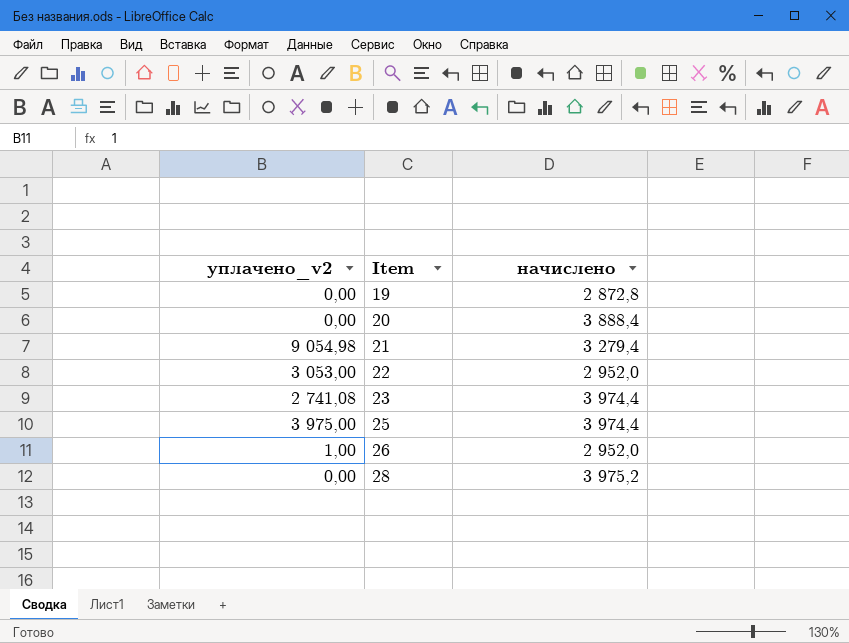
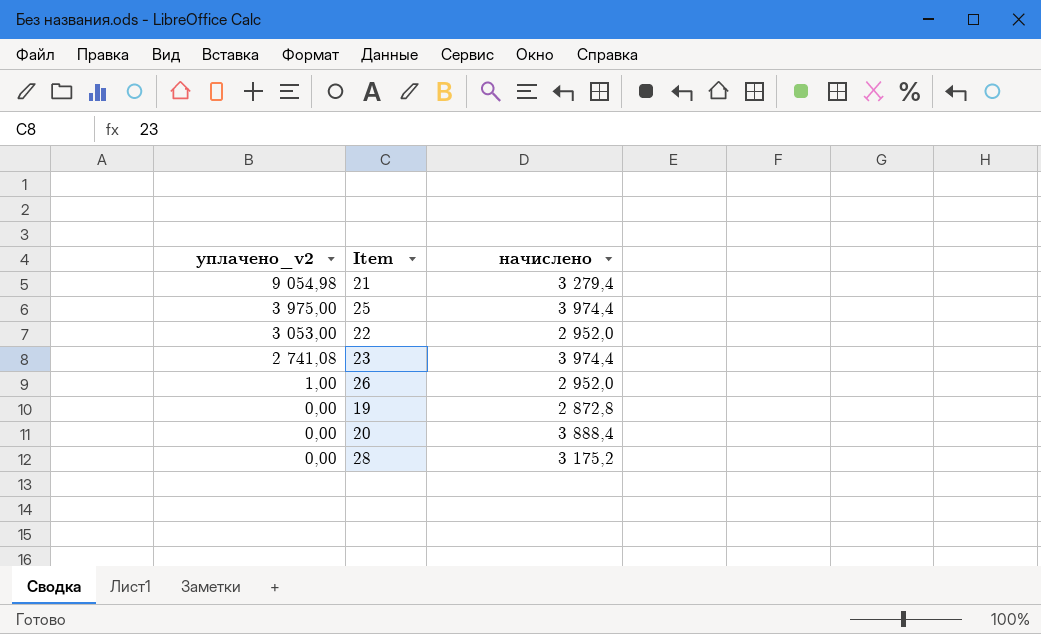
row order: Item ascending -> уплачено_v2 descending
28 | начислено: 3 975,2 -> 3 175,2

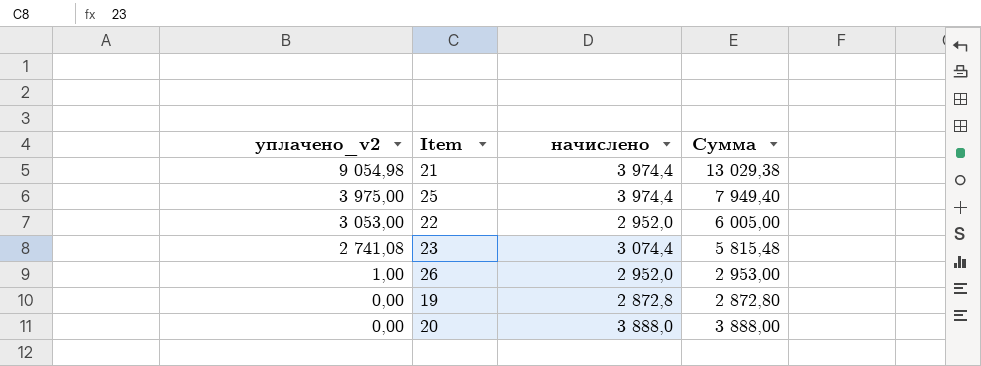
column Сумма | formula: none -> [уплачено_v2] + [начислено]
row 28: 0,00 | 3 175,2 -> none
21 | начислено: 3 279,4 -> 3 974,4
23 | начислено: 3 974,4 -> 3 074,4
20 | начислено: 3 888,4 -> 3 888,0

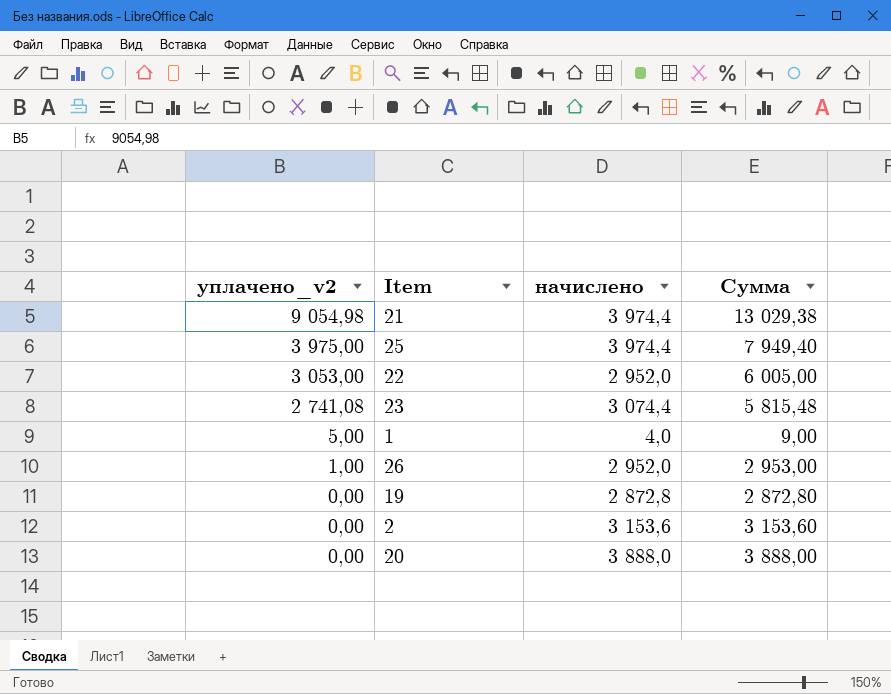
row 1: none -> 5,00 | 4,0 | 9,00
row 2: none -> 0,00 | 3 153,6 | 3 153,60

